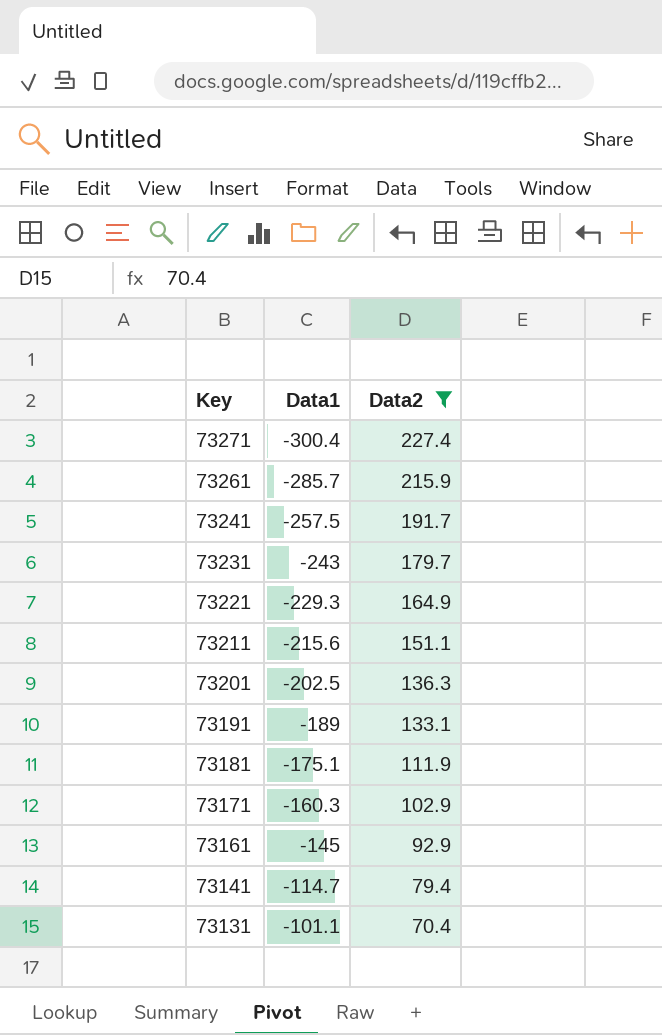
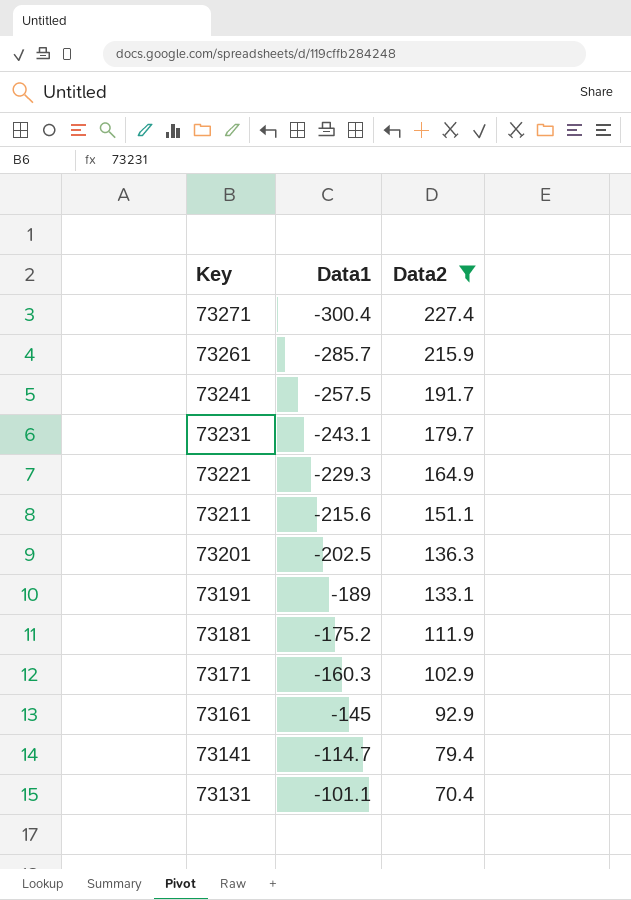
73231 | Data1: -243 -> -243.1
73181 | Data1: -175.1 -> -175.2

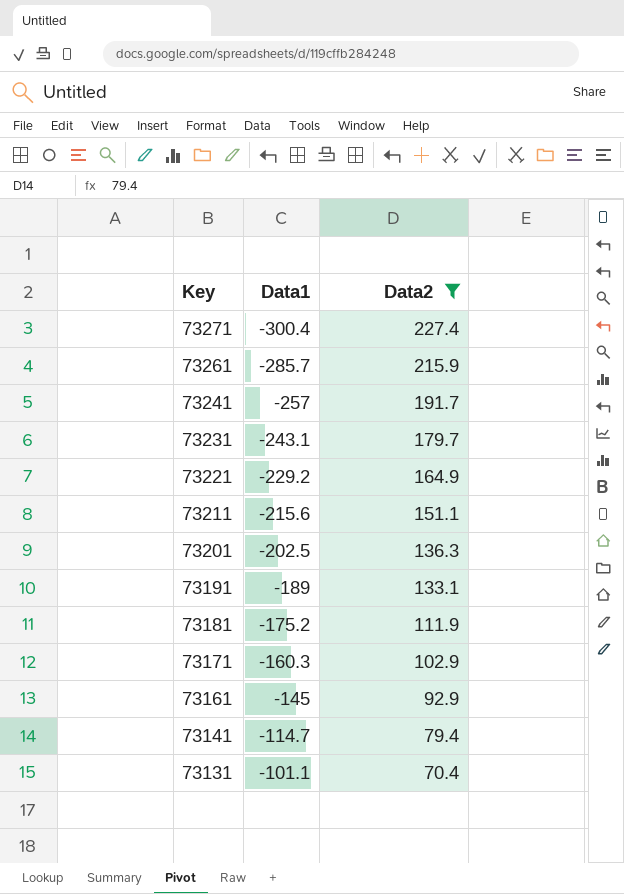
73241 | Data1: -257.5 -> -257
73221 | Data1: -229.3 -> -229.2

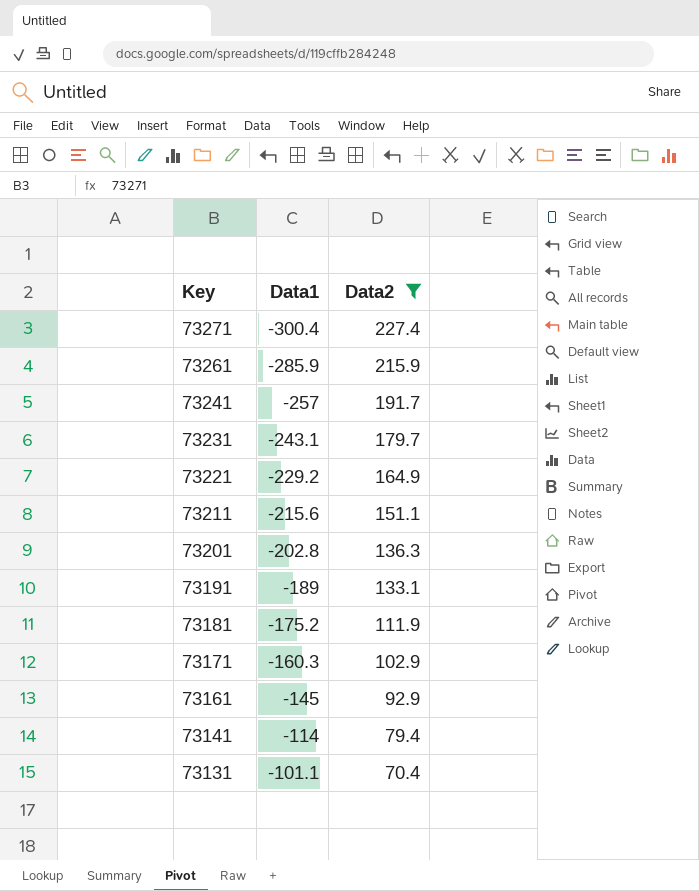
73261 | Data1: -285.7 -> -285.9
73201 | Data1: -202.5 -> -202.8
73141 | Data1: -114.7 -> -114

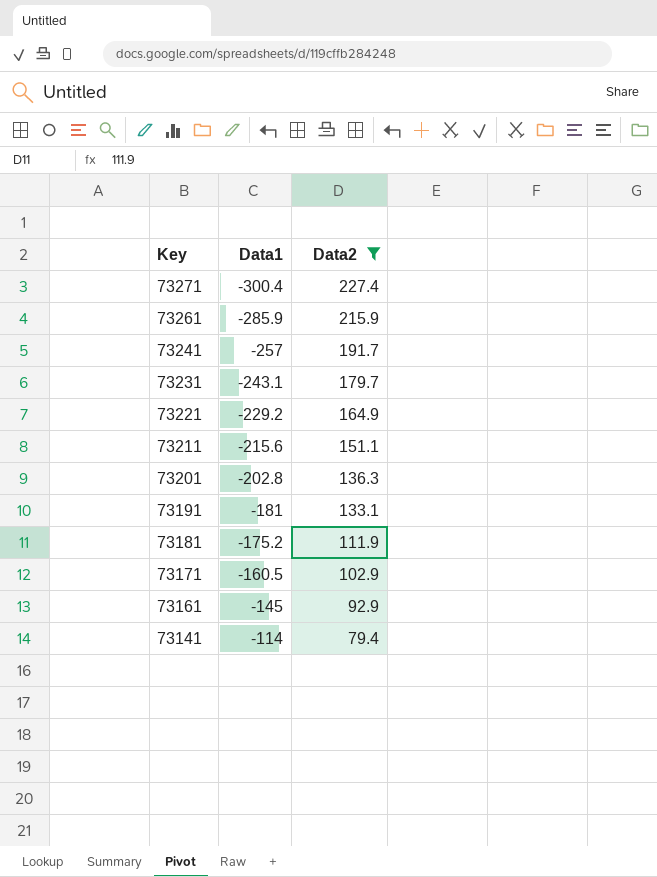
row 73131: -101.1 | 70.4 -> none
73191 | Data1: -189 -> -181
73171 | Data1: -160.3 -> -160.5

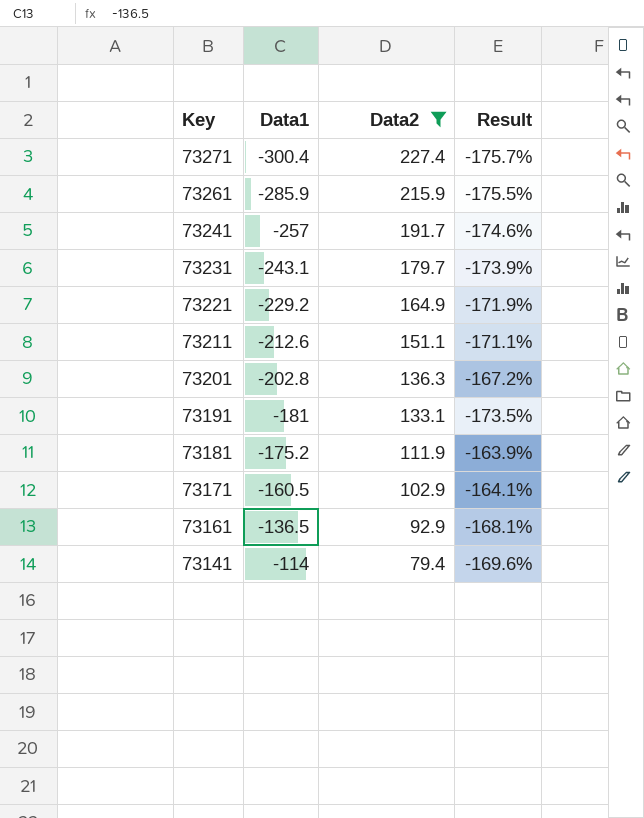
column Result | formula: none -> ([Data2] - [Data1]) / [Data1]
73211 | Data1: -215.6 -> -212.6
73161 | Data1: -145 -> -136.5

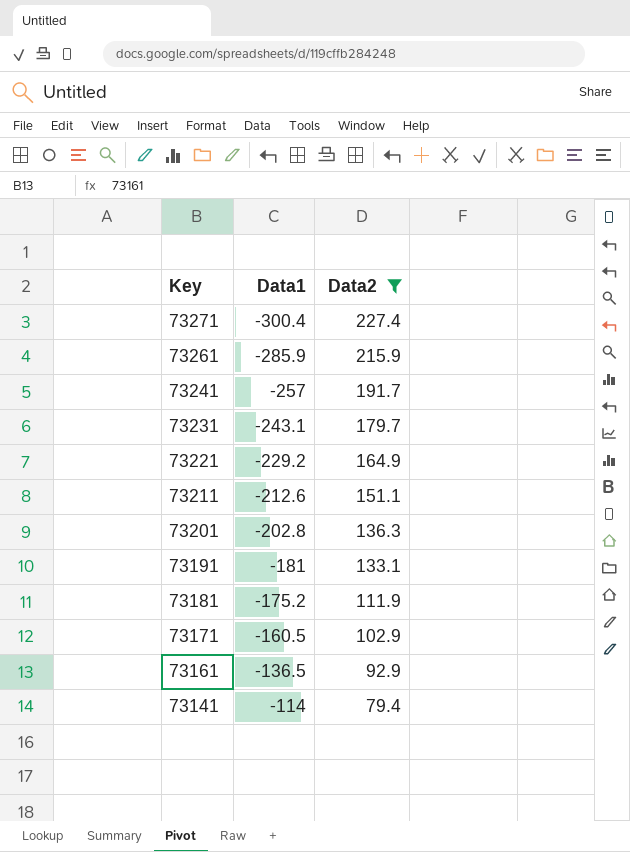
column Result | formula: ([Data2] - [Data1]) / [Data1] -> none

